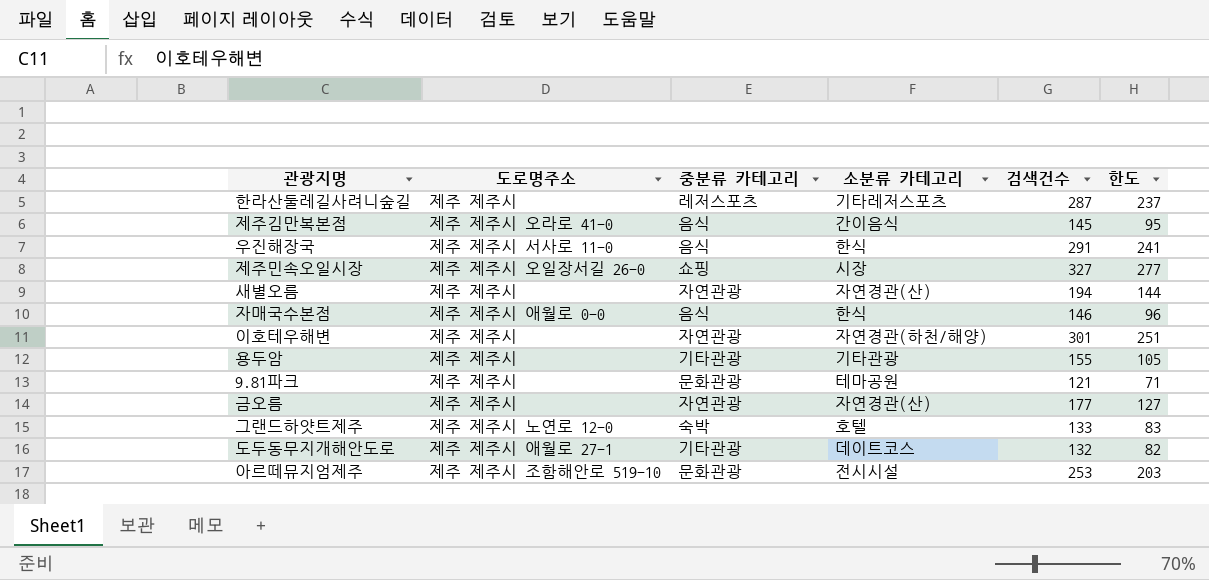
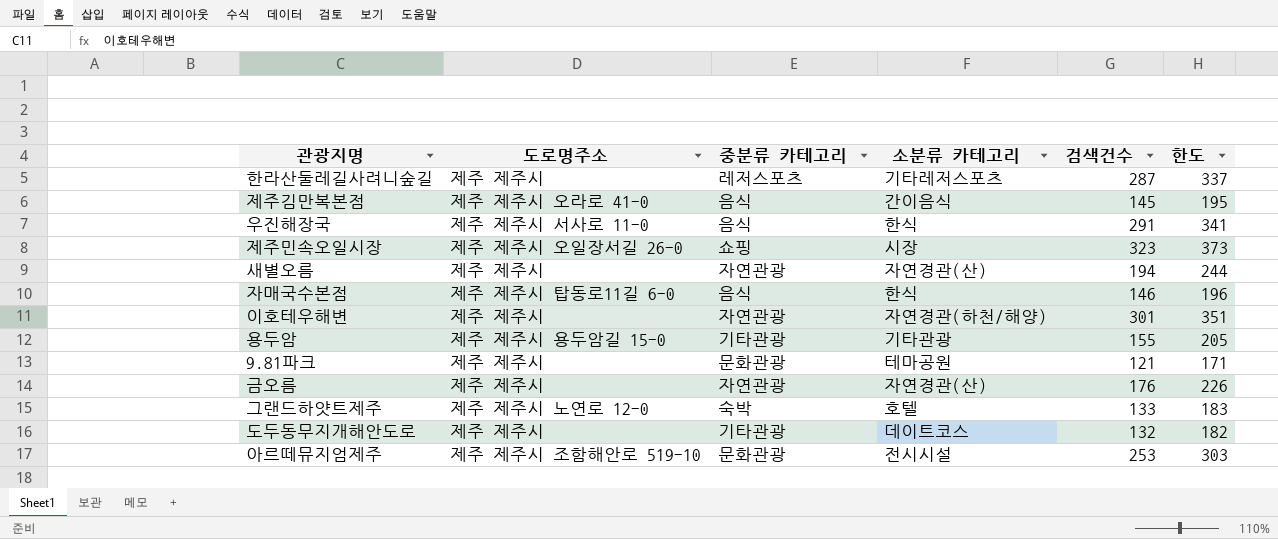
column 한도 | formula: [검색건수] - 50 -> [검색건수] + 50
제주민속오일시장 | 검색건수: 327 -> 323
자매국수본점 | 도로명주소: 제주 제주시 애월로 0-0 -> 제주 제주시 탑동로11길 6-0
용두암 | 도로명주소: 제주 제주시 -> 제주 제주시 용두암길 15-0
금오름 | 검색건수: 177 -> 176
도두동무지개해안도로 | 도로명주소: 제주 제주시 애월로 27-1 -> 제주 제주시

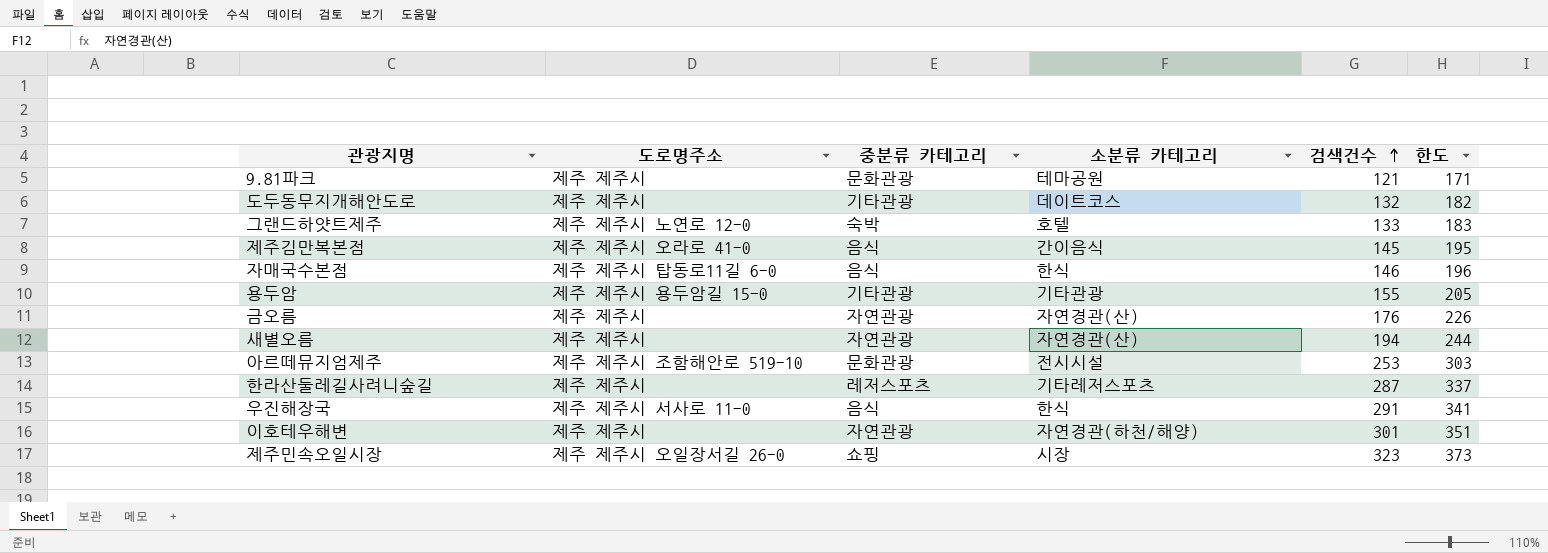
row order: none -> 검색건수 ascending

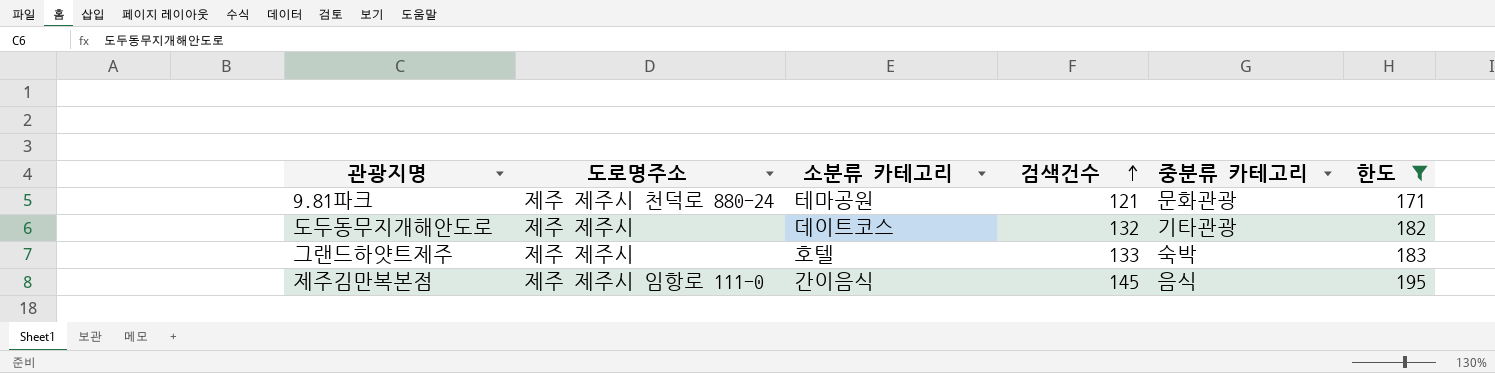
filter: none -> 한도 <= 195
column 중분류 카테고리 | position: 3 -> 5
9.81파크 | 도로명주소: 제주 제주시 -> 제주 제주시 천덕로 880-24
그랜드하얏트제주 | 도로명주소: 제주 제주시 노연로 12-0 -> 제주 제주시
제주김만복본점 | 도로명주소: 제주 제주시 오라로 41-0 -> 제주 제주시 임항로 111-0

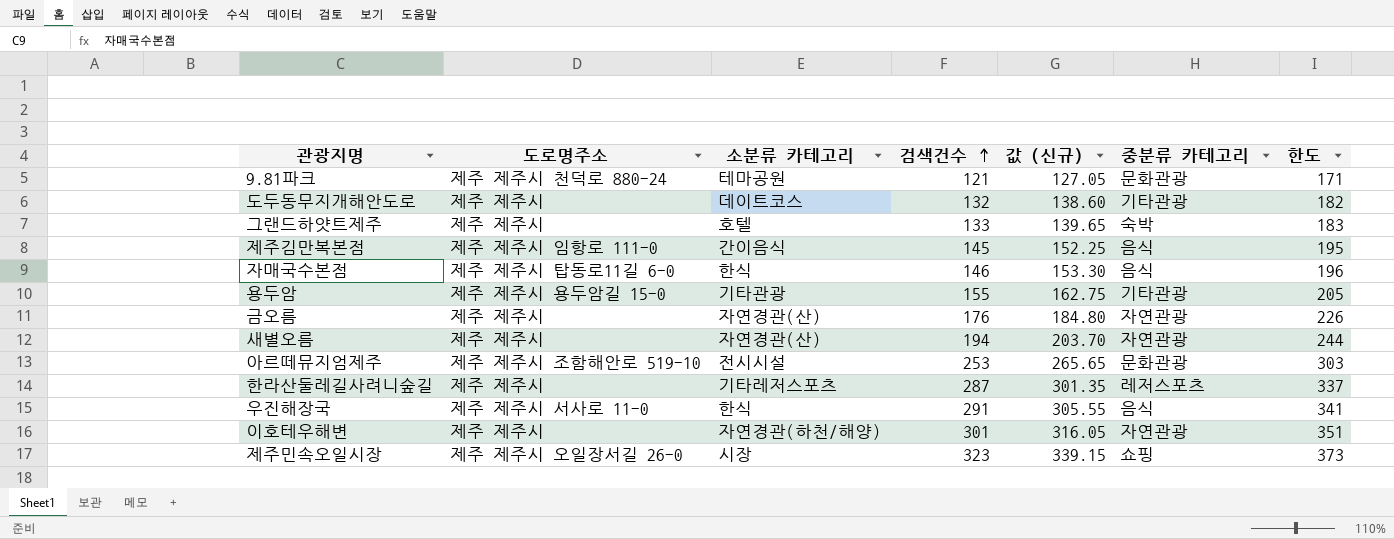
filter: 한도 <= 195 -> none
column 값 (신규) | formula: none -> [검색건수] * 1.05

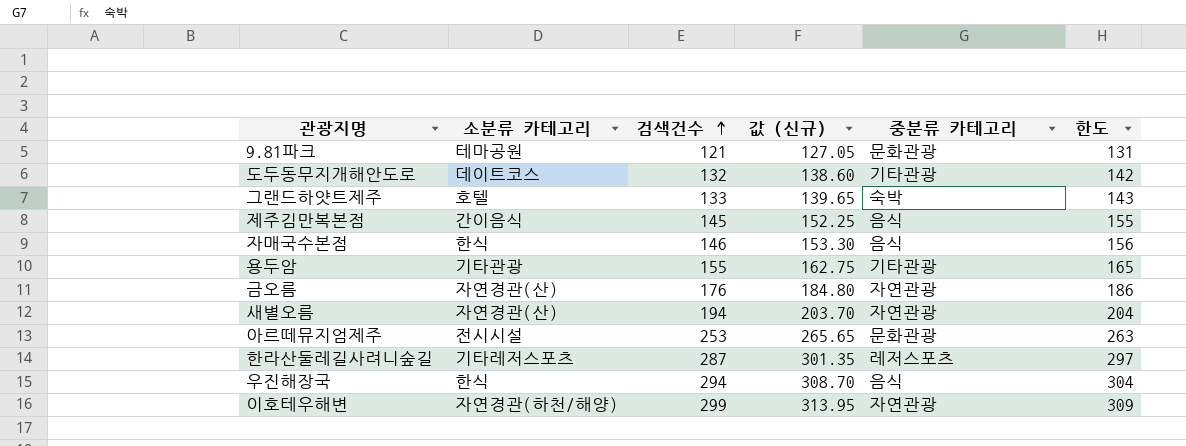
column 도로명주소 | position: 2 -> none
column 한도 | formula: [검색건수] + 50 -> [검색건수] + 10
row 제주민속오일시장: 제주 제주시 오일장서길 26-0 | 시장 | 323 | 339.15 | 쇼핑 | 373 -> none
우진해장국 | 검색건수: 291 -> 294
우진해장국 | 값 (신규): 305.55 -> 308.70
이호테우해변 | 검색건수: 301 -> 299
이호테우해변 | 값 (신규): 316.05 -> 313.95

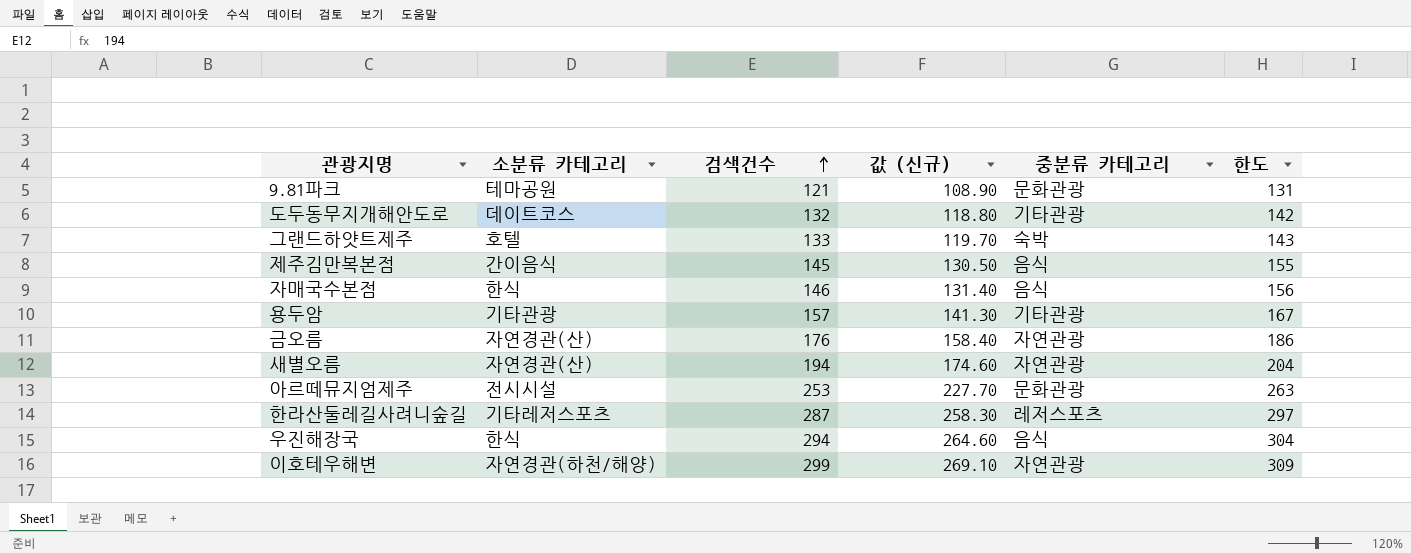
column 값 (신규) | formula: [검색건수] * 1.05 -> [검색건수] * 0.9
용두암 | 검색건수: 155 -> 157
용두암 | 한도: 165 -> 167

